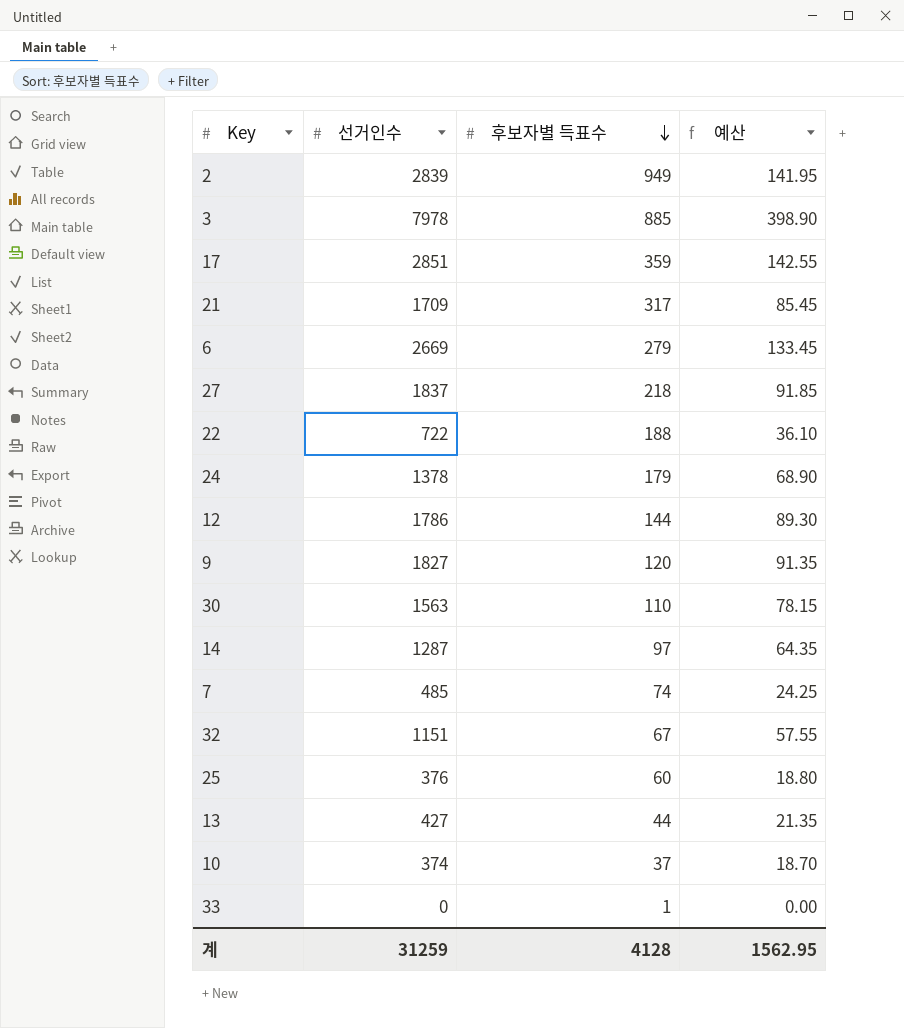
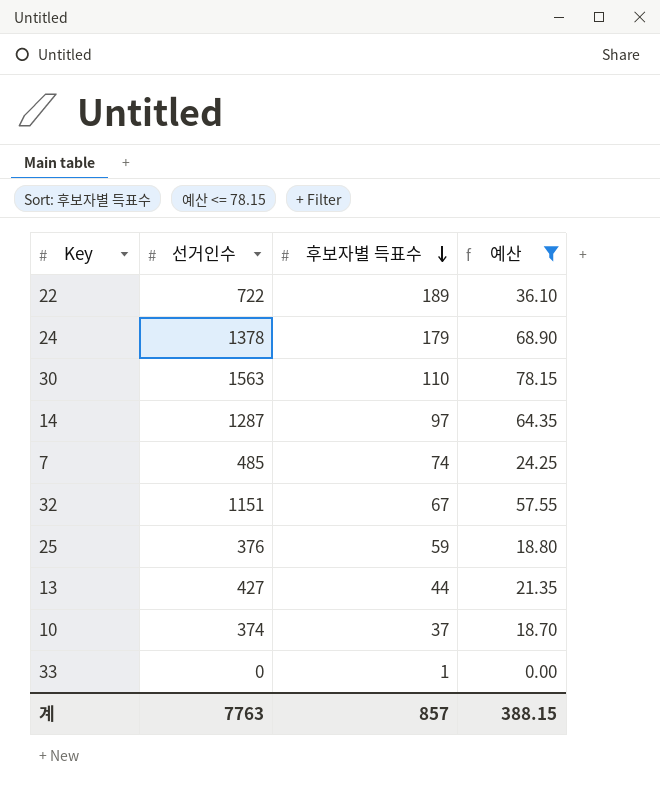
filter: none -> 예산 <= 78.15
22 | 후보자별 득표수: 188 -> 189
25 | 후보자별 득표수: 60 -> 59
계 | 선거인수: 31259 -> 7763
계 | 후보자별 득표수: 4128 -> 857
계 | 예산: 1562.95 -> 388.15

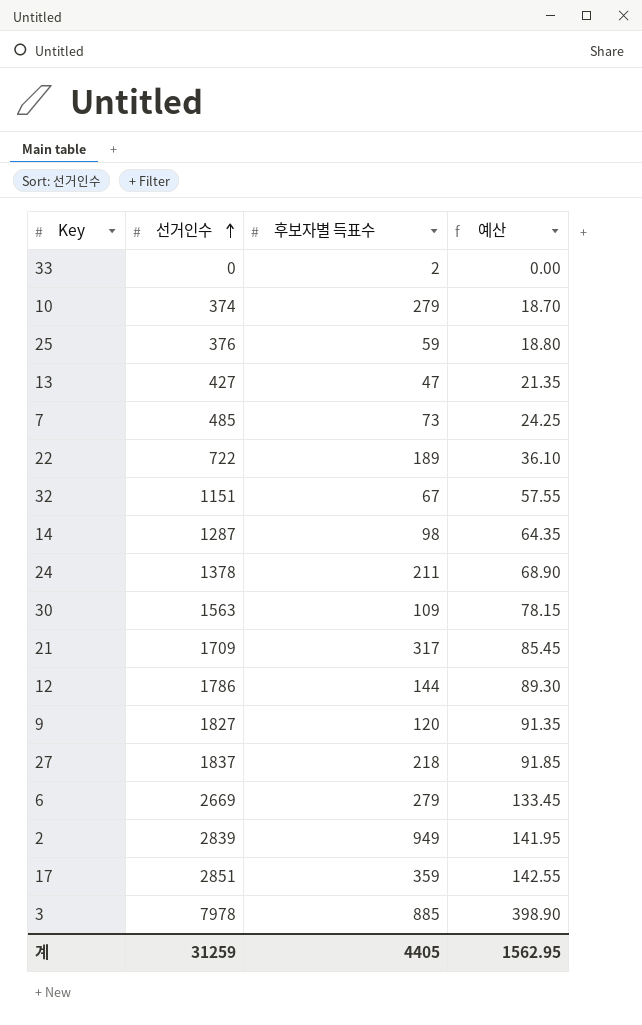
filter: 예산 <= 78.15 -> none
row order: 후보자별 득표수 descending -> 선거인수 ascending
33 | 후보자별 득표수: 1 -> 2
10 | 후보자별 득표수: 37 -> 279
13 | 후보자별 득표수: 44 -> 47
7 | 후보자별 득표수: 74 -> 73
14 | 후보자별 득표수: 97 -> 98
24 | 후보자별 득표수: 179 -> 211
30 | 후보자별 득표수: 110 -> 109
계 | 선거인수: 7763 -> 31259
계 | 후보자별 득표수: 857 -> 4405
계 | 예산: 388.15 -> 1562.95

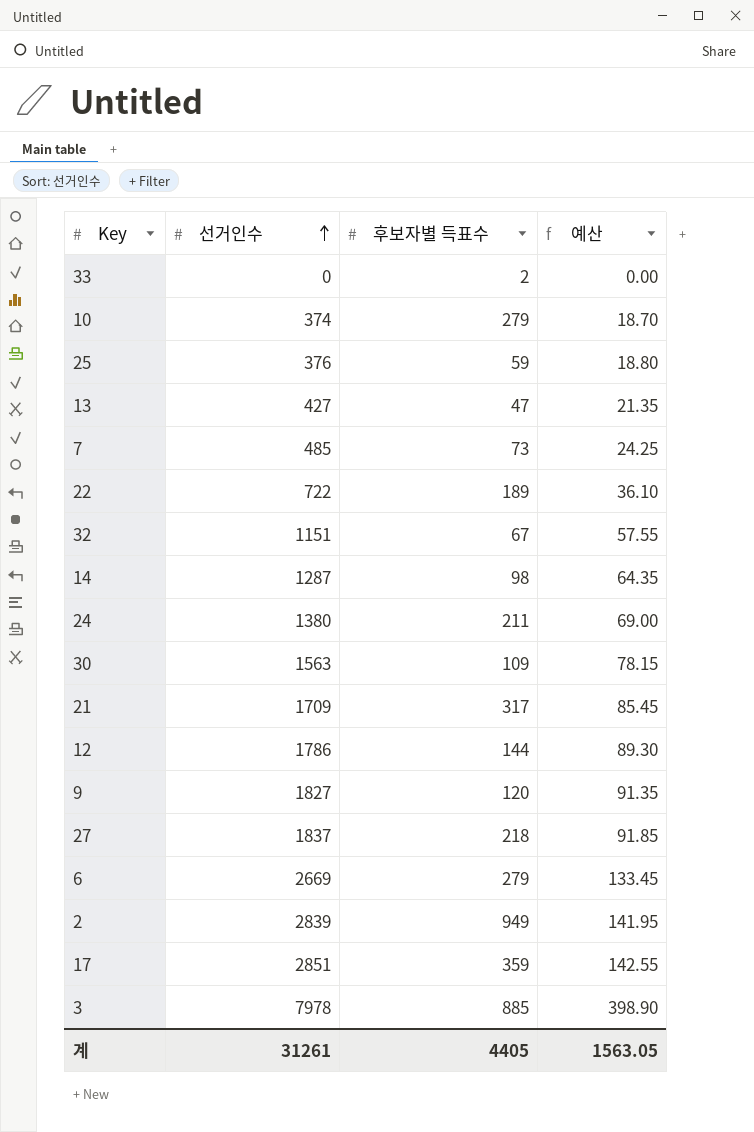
24 | 선거인수: 1378 -> 1380
24 | 예산: 68.90 -> 69.00
계 | 선거인수: 31259 -> 31261
계 | 예산: 1562.95 -> 1563.05

